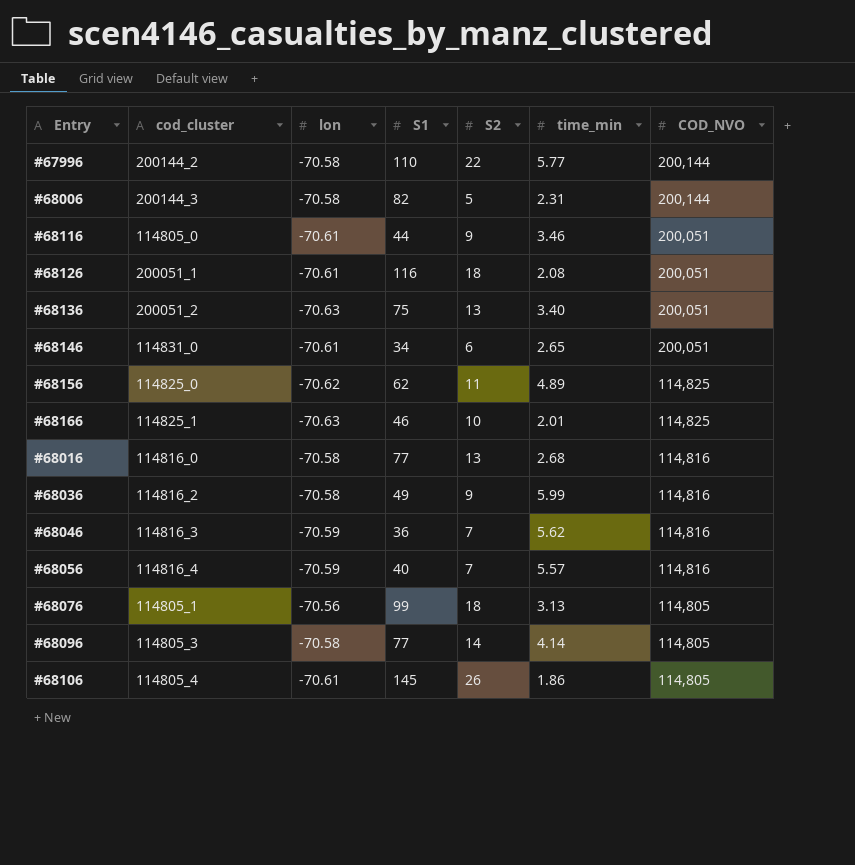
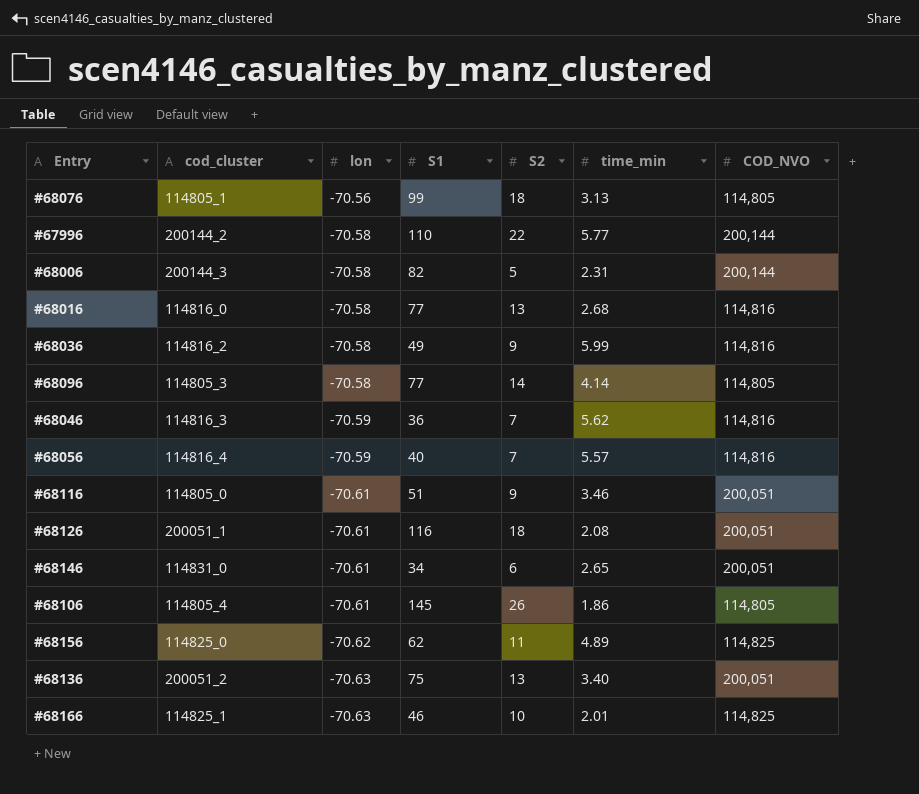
row order: COD_NVO descending -> lon descending
#68116 | S1: 44 -> 51

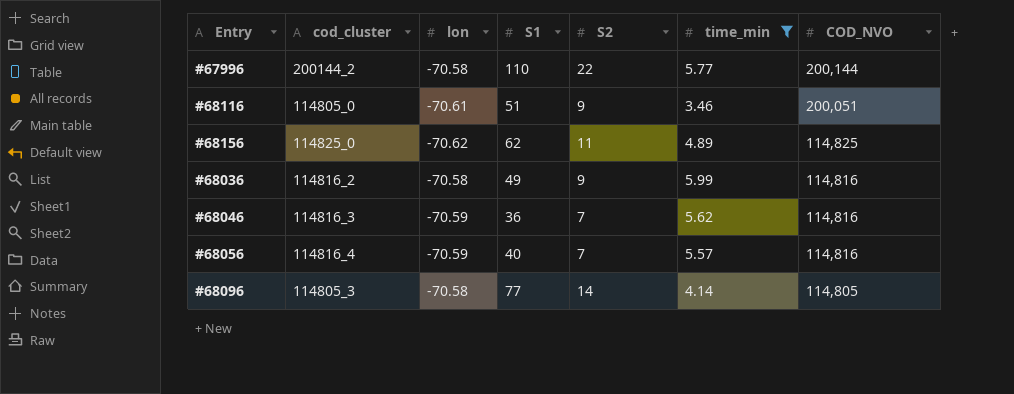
filter: none -> time_min >= 3.46
row order: lon descending -> COD_NVO descending

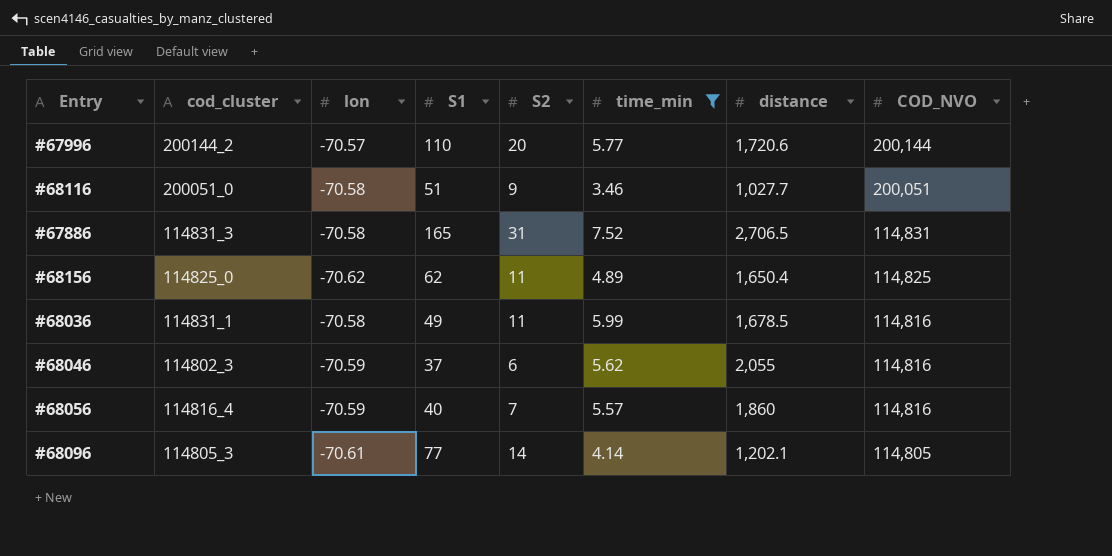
column distance | position: none -> 7
#67996 | lon: -70.58 -> -70.57
#67996 | S2: 22 -> 20
#68116 | cod_cluster: 114805_0 -> 200051_0
#68116 | lon: -70.61 -> -70.58
row #67886: none -> 114831_3 | -70.58 | 165 | 31 | 7.52 | 2,706.5 | 114,831
#68036 | cod_cluster: 114816_2 -> 114831_1
#68036 | S2: 9 -> 11
#68046 | cod_cluster: 114816_3 -> 114802_3
#68046 | S1: 36 -> 37
#68046 | S2: 7 -> 6
#68096 | lon: -70.58 -> -70.61

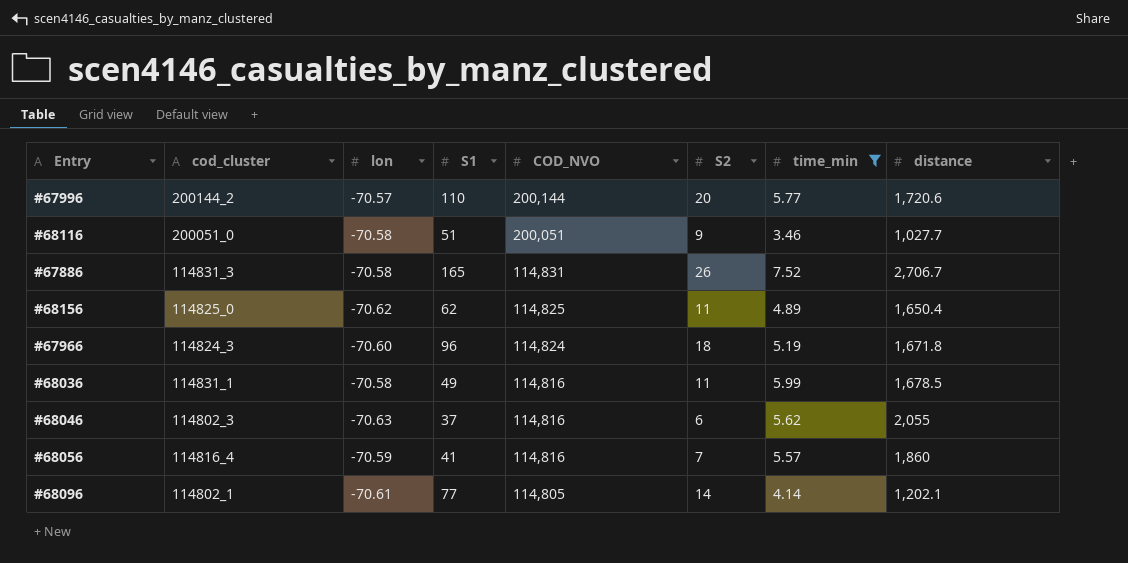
column COD_NVO | position: 8 -> 5
#67886 | S2: 31 -> 26
#67886 | distance: 2,706.5 -> 2,706.7
row #67966: none -> 114824_3 | -70.60 | 96 | 114,824 | 18 | 5.19 | 1,671.8
#68046 | lon: -70.59 -> -70.63
#68056 | S1: 40 -> 41
#68096 | cod_cluster: 114805_3 -> 114802_1

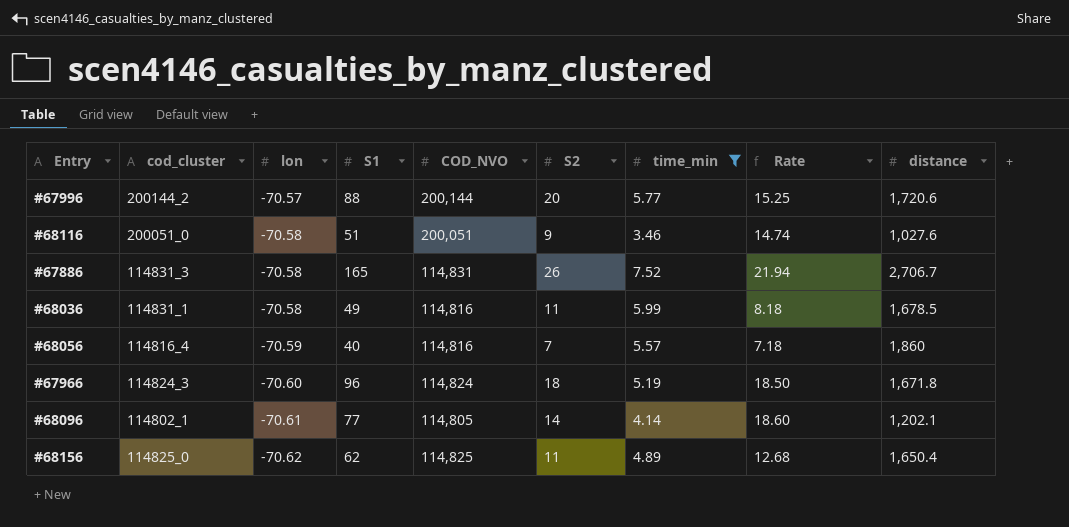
row order: COD_NVO descending -> lon descending
column Rate | formula: none -> [S1] / [time_min]
row #68046: 114802_3 | -70.63 | 37 | 114,816 | 6 | 5.62 | 2,055 -> none
#67996 | S1: 110 -> 88
#68116 | distance: 1,027.7 -> 1,027.6
#68056 | S1: 41 -> 40

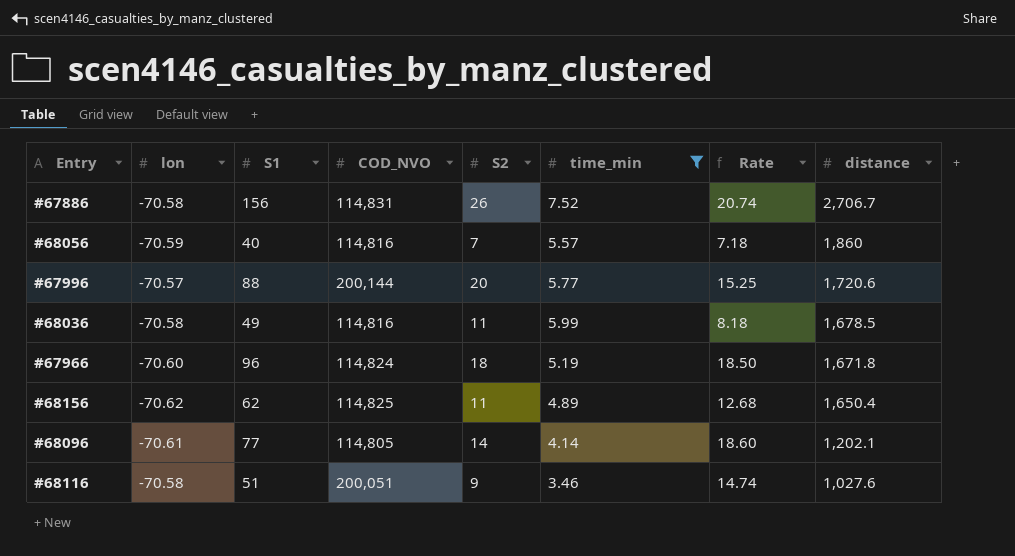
row order: lon descending -> distance descending
column cod_cluster | position: 2 -> none
#67886 | S1: 165 -> 156
#67886 | Rate: 21.94 -> 20.74

